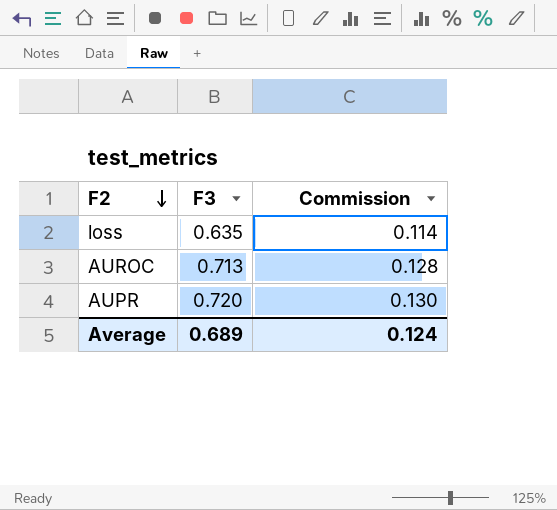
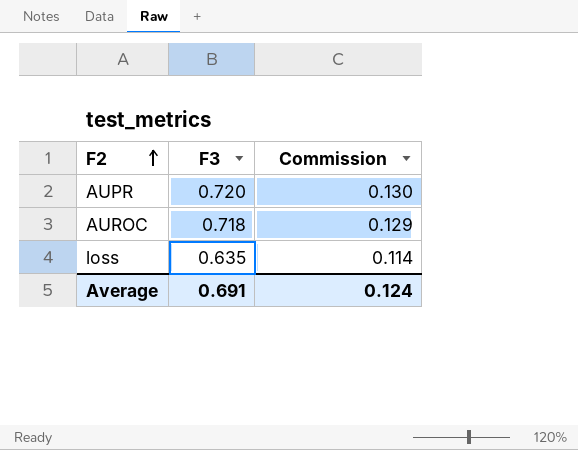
row order: F2 descending -> F2 ascending
AUROC | F3: 0.713 -> 0.718
AUROC | Commission: 0.128 -> 0.129
Average | F3: 0.689 -> 0.691

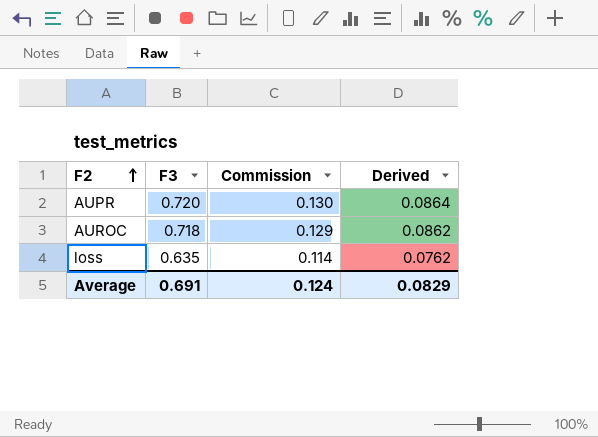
column Derived | formula: none -> [F3] * 0.12

